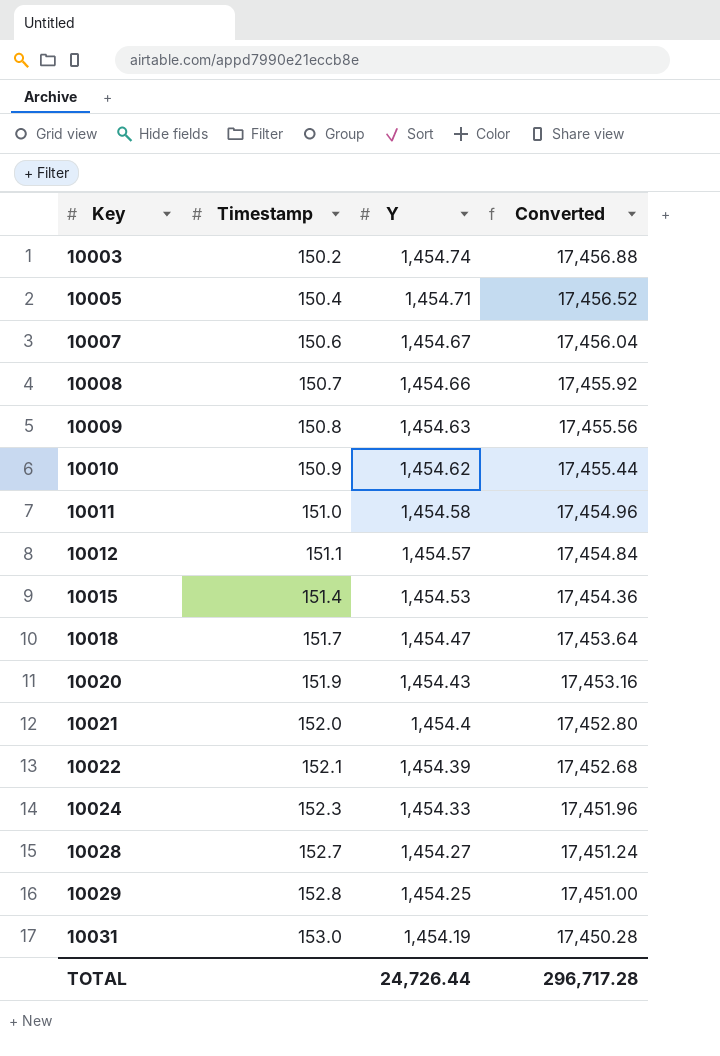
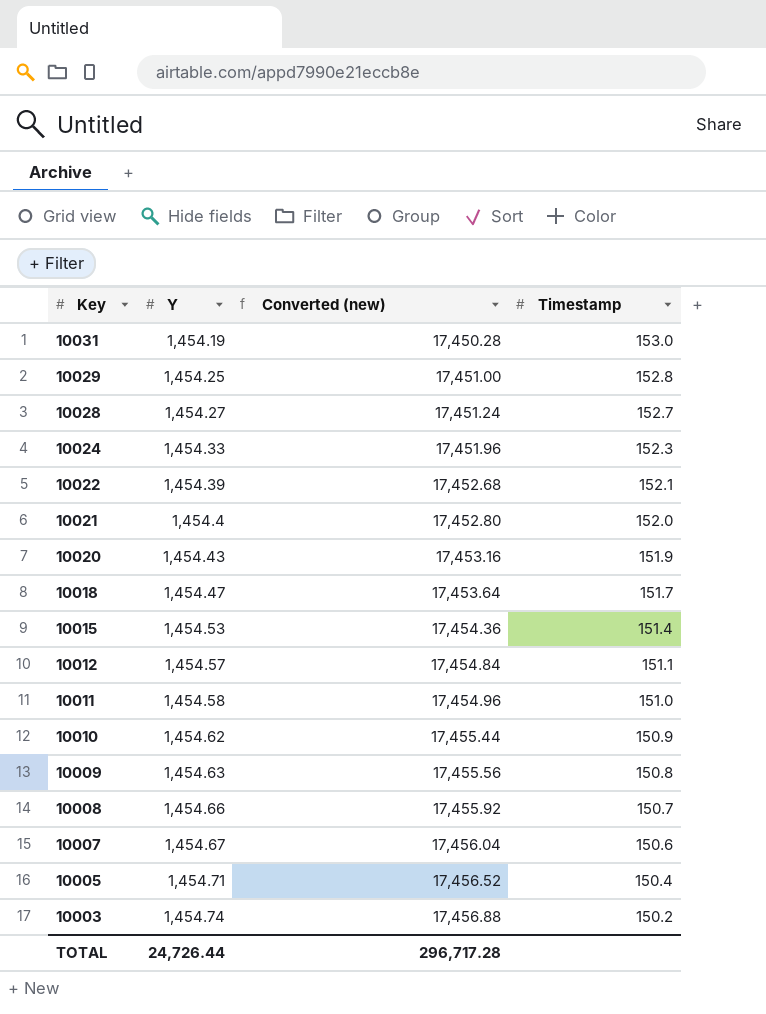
row order: Key ascending -> Key descending
column name: Converted -> Converted (new)
column Timestamp | position: 2 -> 4

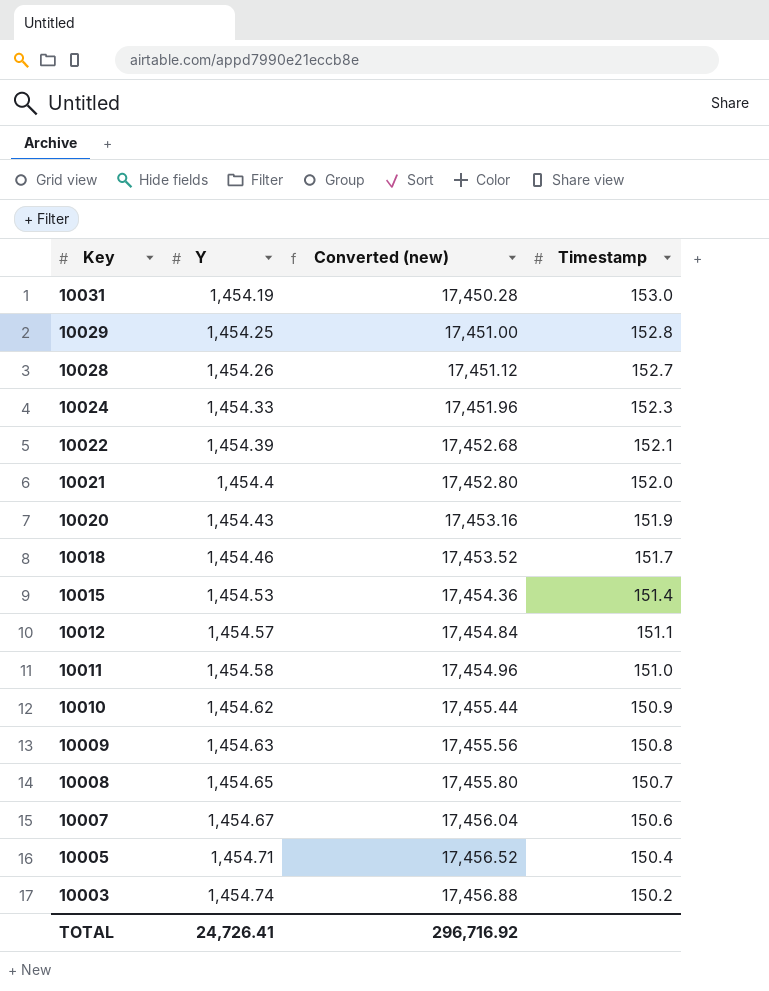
10028 | Y: 1,454.27 -> 1,454.26
10028 | Converted (new): 17,451.24 -> 17,451.12
10018 | Y: 1,454.47 -> 1,454.46
10018 | Converted (new): 17,453.64 -> 17,453.52
10008 | Y: 1,454.66 -> 1,454.65
10008 | Converted (new): 17,455.92 -> 17,455.80
TOTAL | Y: 24,726.44 -> 24,726.41
TOTAL | Converted (new): 296,717.28 -> 296,716.92

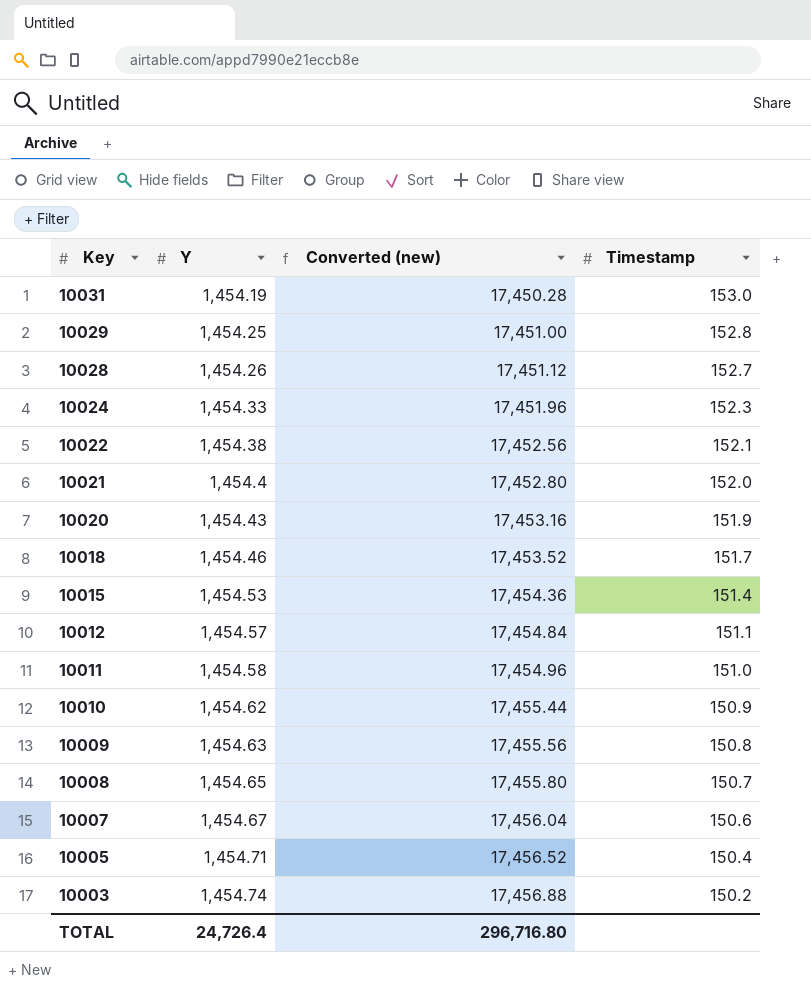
10022 | Y: 1,454.39 -> 1,454.38
10022 | Converted (new): 17,452.68 -> 17,452.56
TOTAL | Y: 24,726.41 -> 24,726.4
TOTAL | Converted (new): 296,716.92 -> 296,716.80

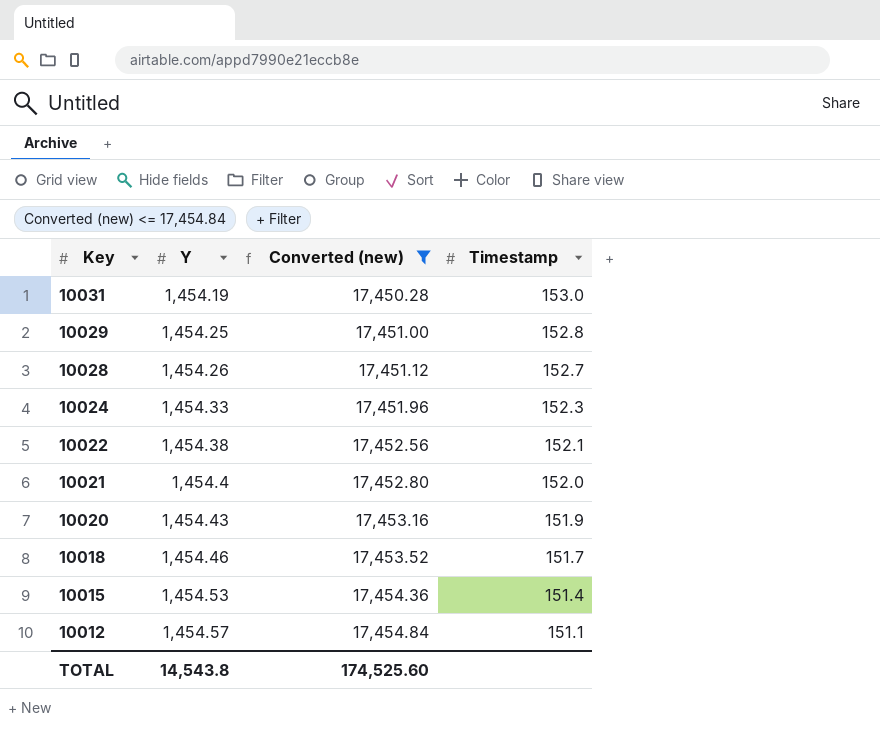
filter: none -> Converted (new) <= 17,454.84
TOTAL | Y: 24,726.4 -> 14,543.8
TOTAL | Converted (new): 296,716.80 -> 174,525.60

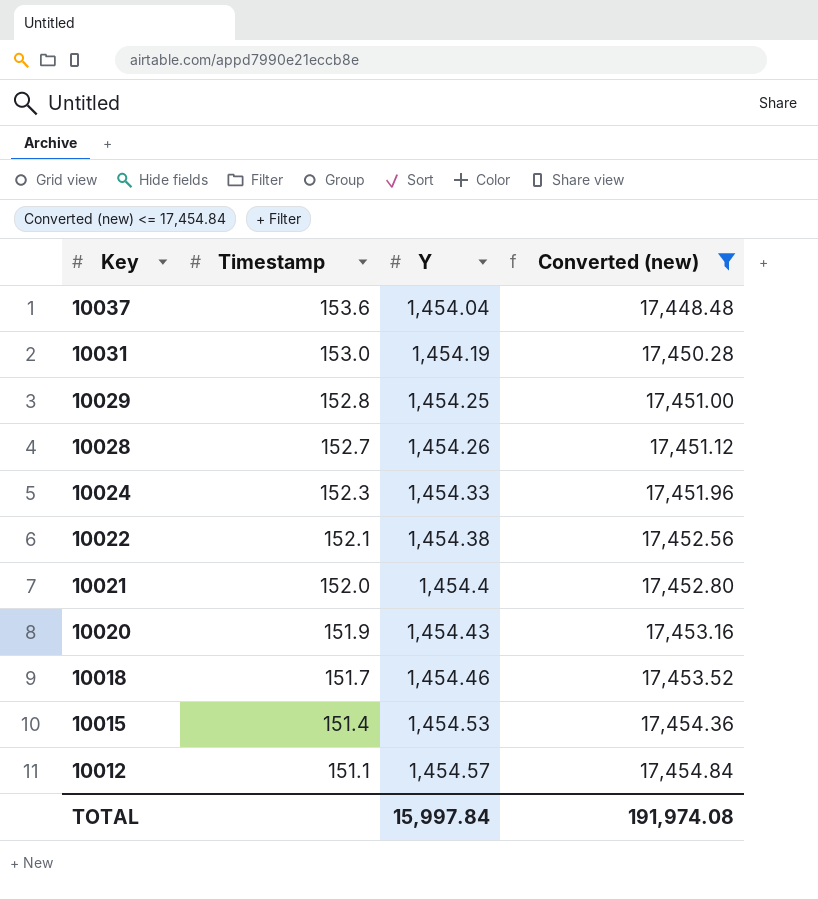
column Timestamp | position: 4 -> 2
row 10037: none -> 153.6 | 1,454.04 | 17,448.48
TOTAL | Y: 14,543.8 -> 15,997.84
TOTAL | Converted (new): 174,525.60 -> 191,974.08

